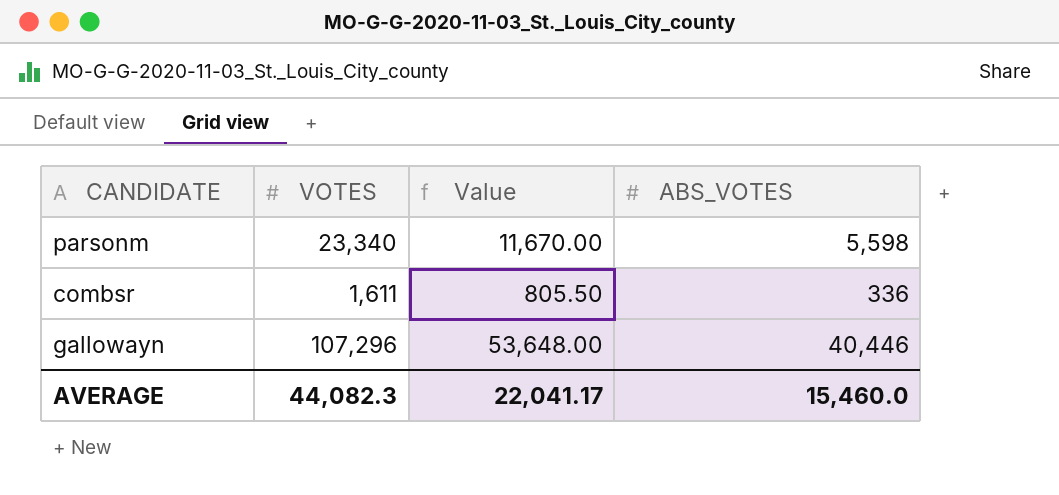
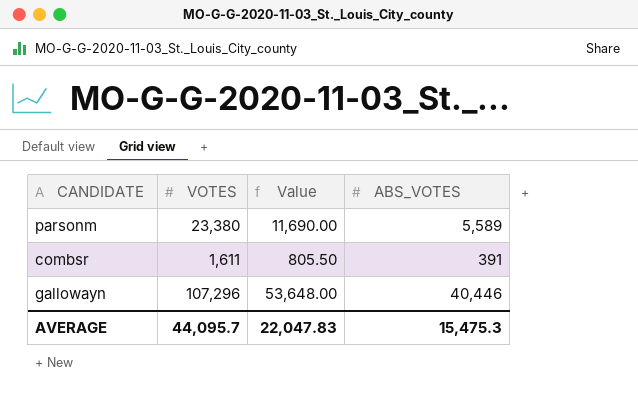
parsonm | VOTES: 23,340 -> 23,380
parsonm | Value: 11,670.00 -> 11,690.00
parsonm | ABS_VOTES: 5,598 -> 5,589
combsr | ABS_VOTES: 336 -> 391
AVERAGE | VOTES: 44,082.3 -> 44,095.7
AVERAGE | Value: 22,041.17 -> 22,047.83
AVERAGE | ABS_VOTES: 15,460.0 -> 15,475.3

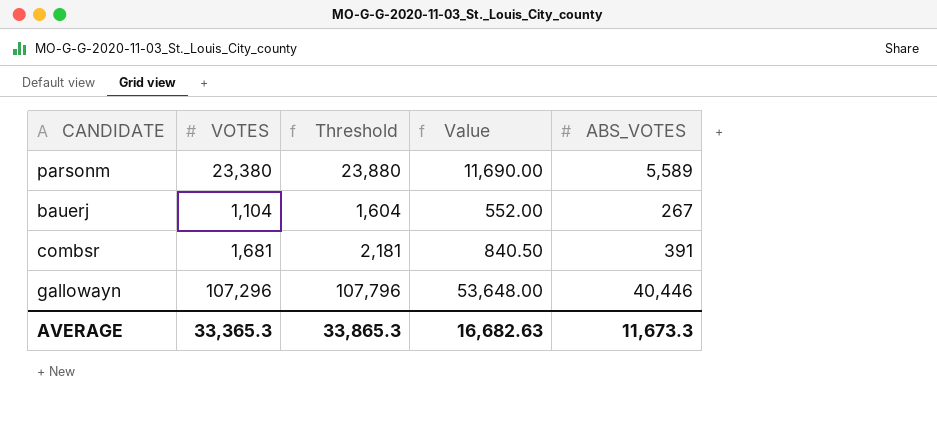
column Threshold | formula: none -> [VOTES] + 500
row bauerj: none -> 1,104 | 1,604 | 552.00 | 267
combsr | VOTES: 1,611 -> 1,681
combsr | Value: 805.50 -> 840.50
AVERAGE | VOTES: 44,095.7 -> 33,365.3
AVERAGE | Value: 22,047.83 -> 16,682.63
AVERAGE | ABS_VOTES: 15,475.3 -> 11,673.3

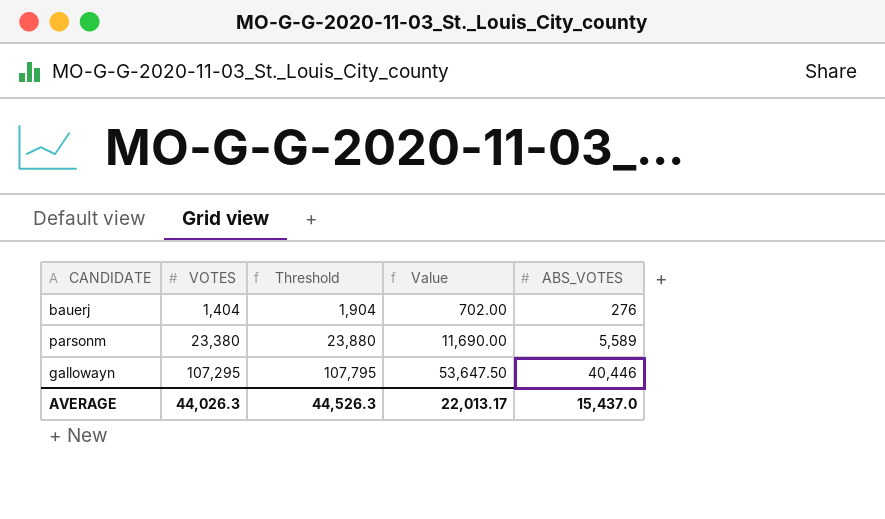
row order: none -> VOTES ascending
row combsr: 1,681 | 2,181 | 840.50 | 391 -> none
bauerj | VOTES: 1,104 -> 1,404
bauerj | Threshold: 1,604 -> 1,904
bauerj | Value: 552.00 -> 702.00
bauerj | ABS_VOTES: 267 -> 276
gallowayn | VOTES: 107,296 -> 107,295
gallowayn | Threshold: 107,796 -> 107,795
gallowayn | Value: 53,648.00 -> 53,647.50
AVERAGE | VOTES: 33,365.3 -> 44,026.3
AVERAGE | Threshold: 33,865.3 -> 44,526.3
AVERAGE | Value: 16,682.63 -> 22,013.17
AVERAGE | ABS_VOTES: 11,673.3 -> 15,437.0

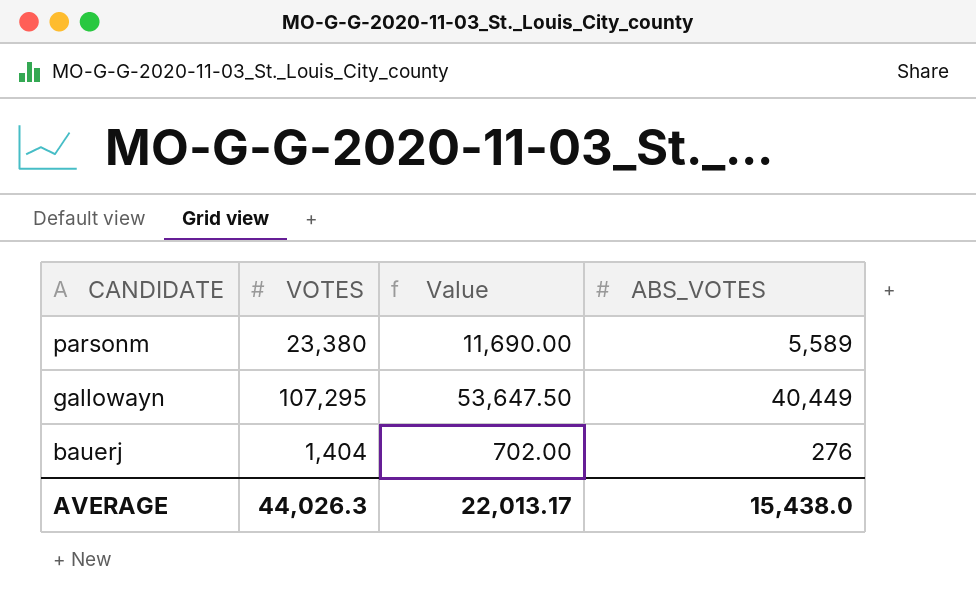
row order: VOTES ascending -> CANDIDATE descending
column Threshold | formula: [VOTES] + 500 -> none
gallowayn | ABS_VOTES: 40,446 -> 40,449
AVERAGE | ABS_VOTES: 15,437.0 -> 15,438.0

